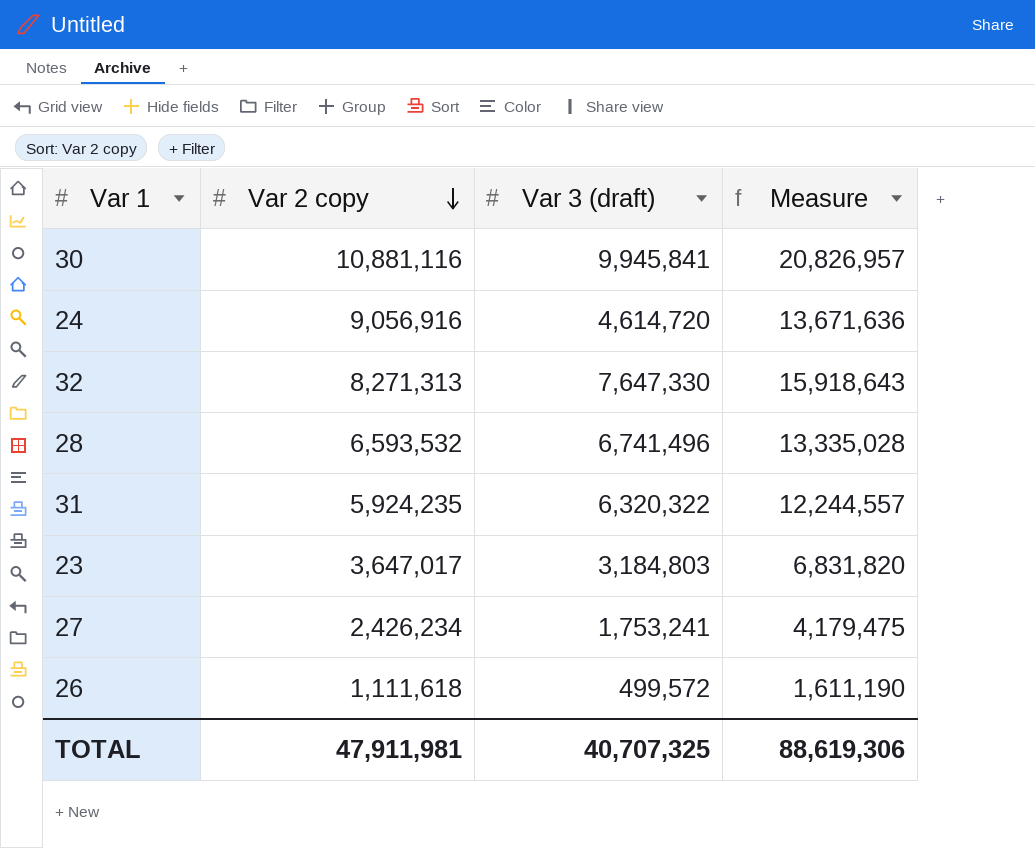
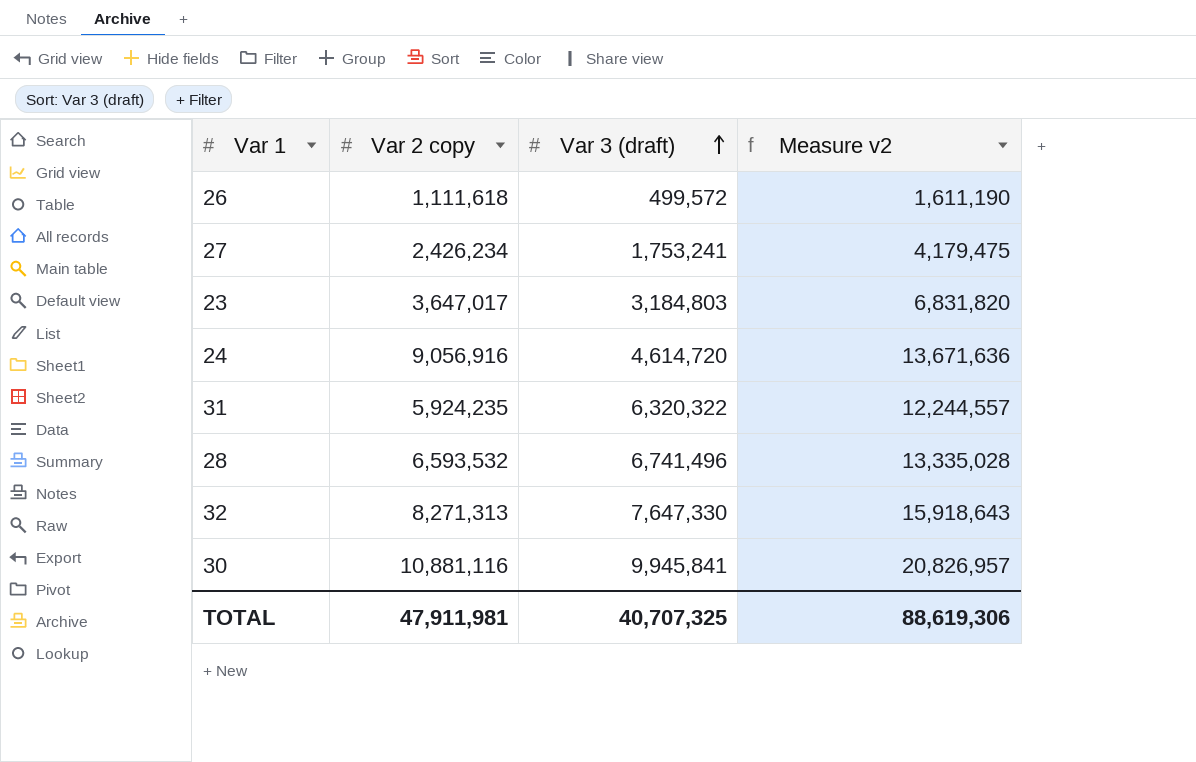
row order: Var 2 copy descending -> Var 3 (draft) ascending
column name: Measure -> Measure v2

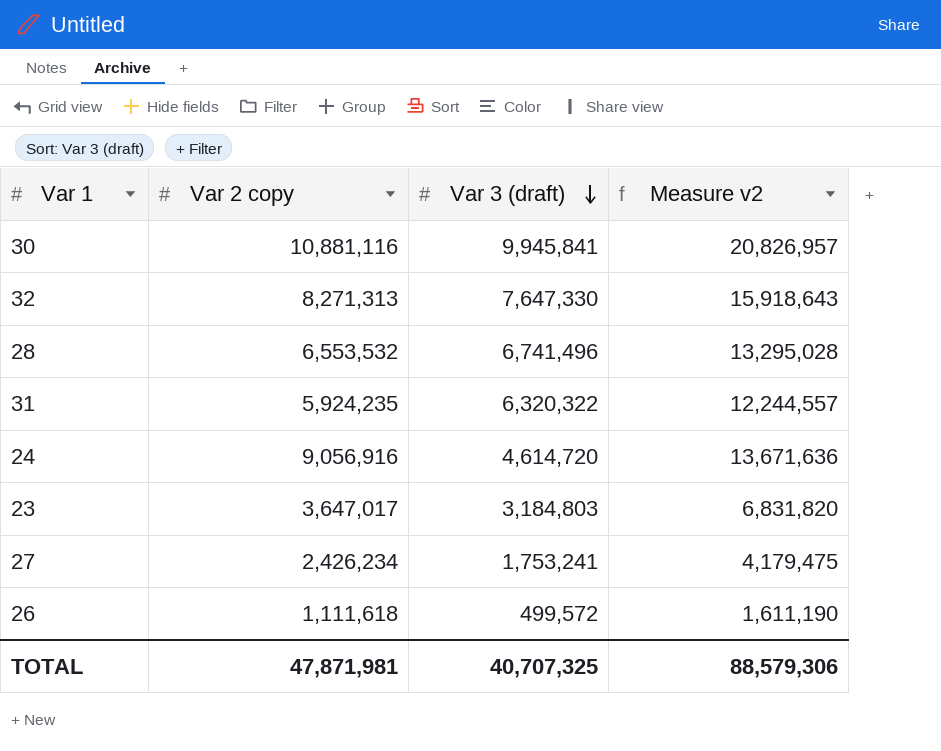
row order: Var 3 (draft) ascending -> Var 3 (draft) descending
28 | Var 2 copy: 6,593,532 -> 6,553,532
28 | Measure v2: 13,335,028 -> 13,295,028
TOTAL | Var 2 copy: 47,911,981 -> 47,871,981
TOTAL | Measure v2: 88,619,306 -> 88,579,306

